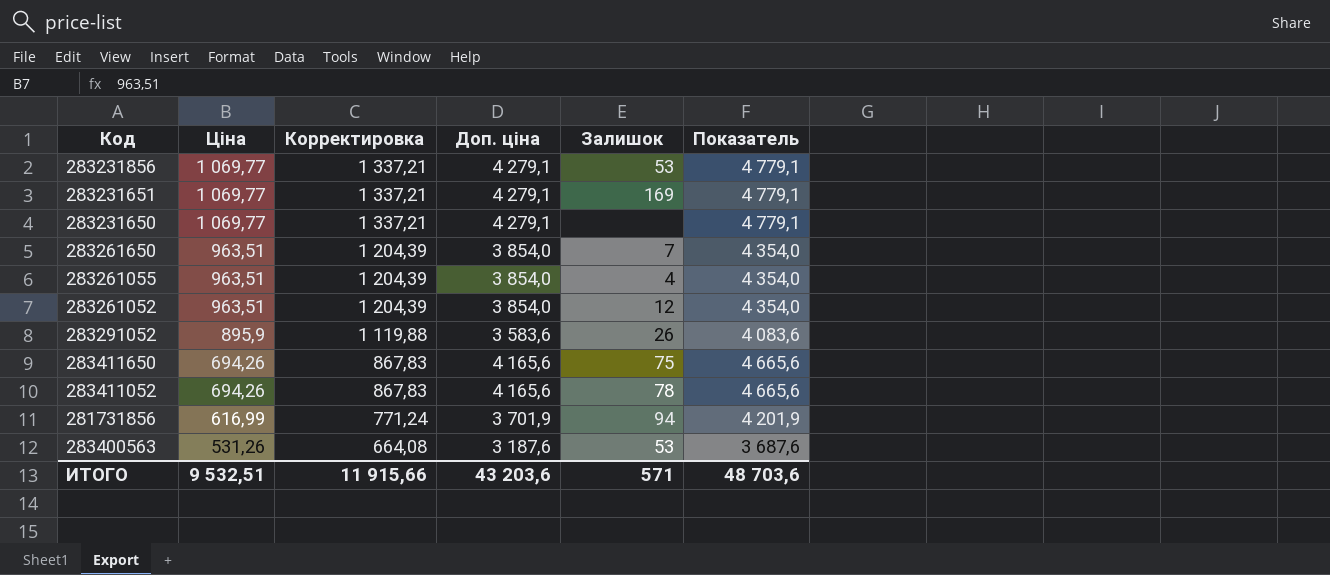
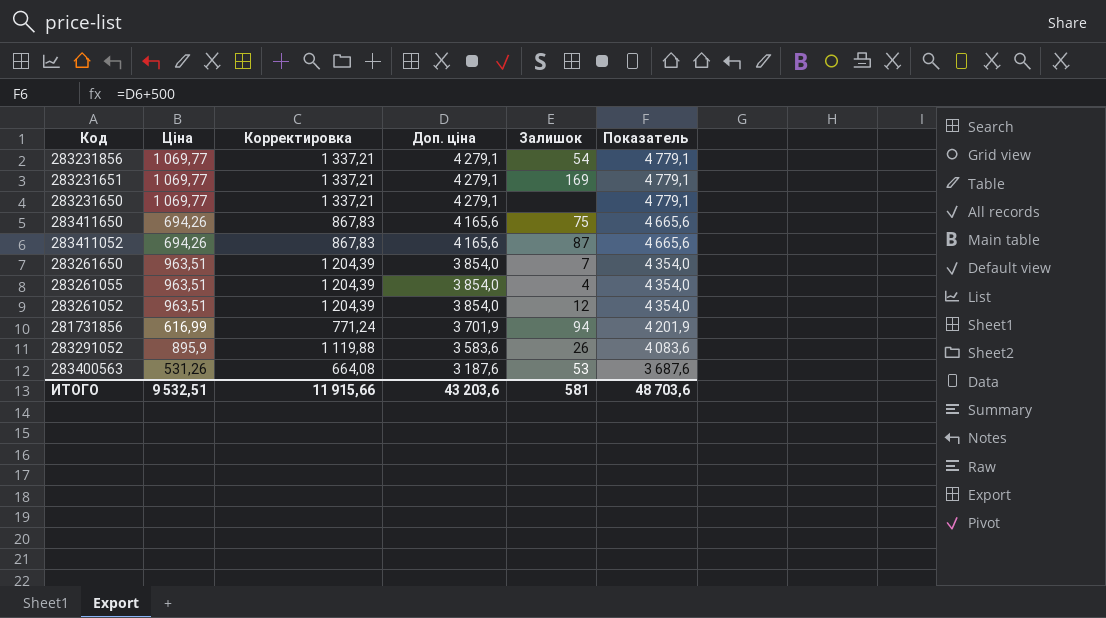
row order: Ціна descending -> Доп. ціна descending
283231856 | Залишок: 53 -> 54
283411052 | Залишок: 78 -> 87
ИТОГО | Залишок: 571 -> 581

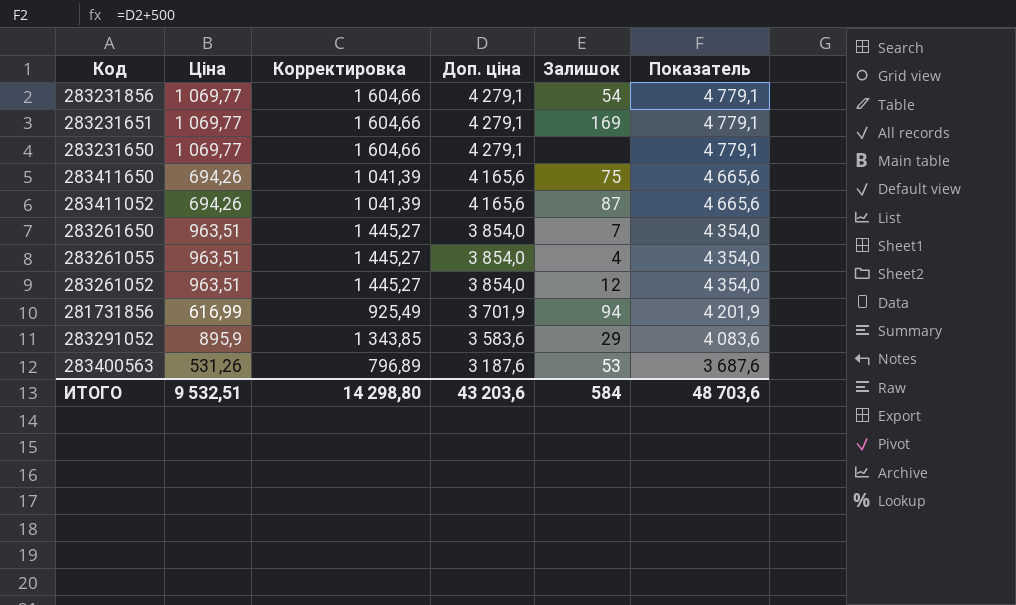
column Корректировка | formula: [Ціна] * 1,25 -> [Ціна] * 1,5
283291052 | Залишок: 26 -> 29
ИТОГО | Корректировка: 11 915,66 -> 14 298,80
ИТОГО | Залишок: 581 -> 584

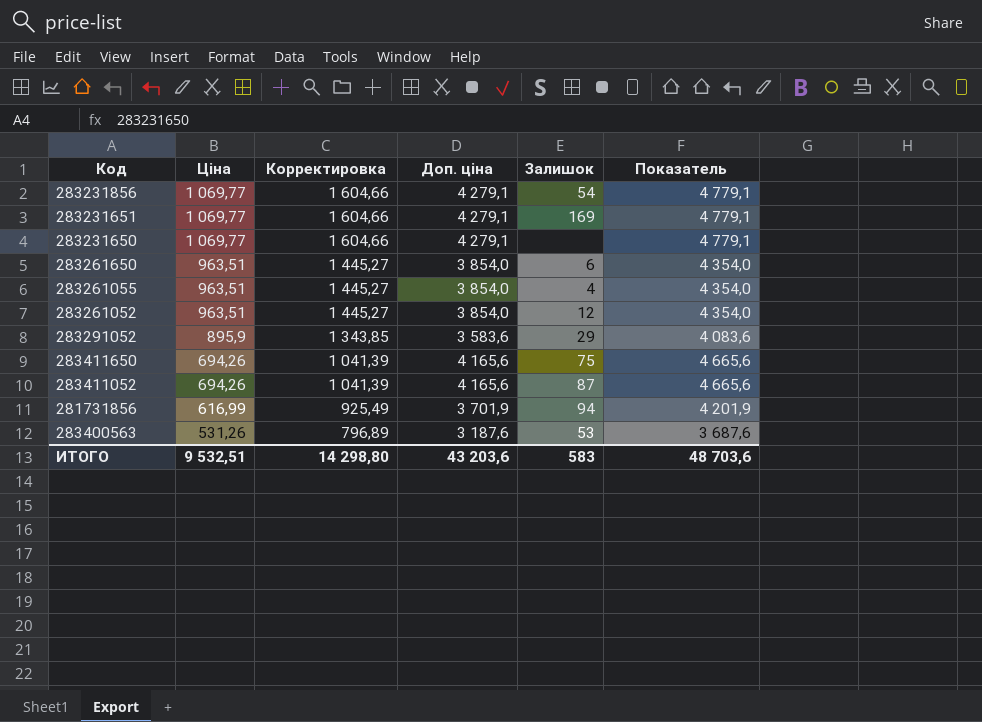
row order: Доп. ціна descending -> Ціна descending
283261650 | Залишок: 7 -> 6
ИТОГО | Залишок: 584 -> 583

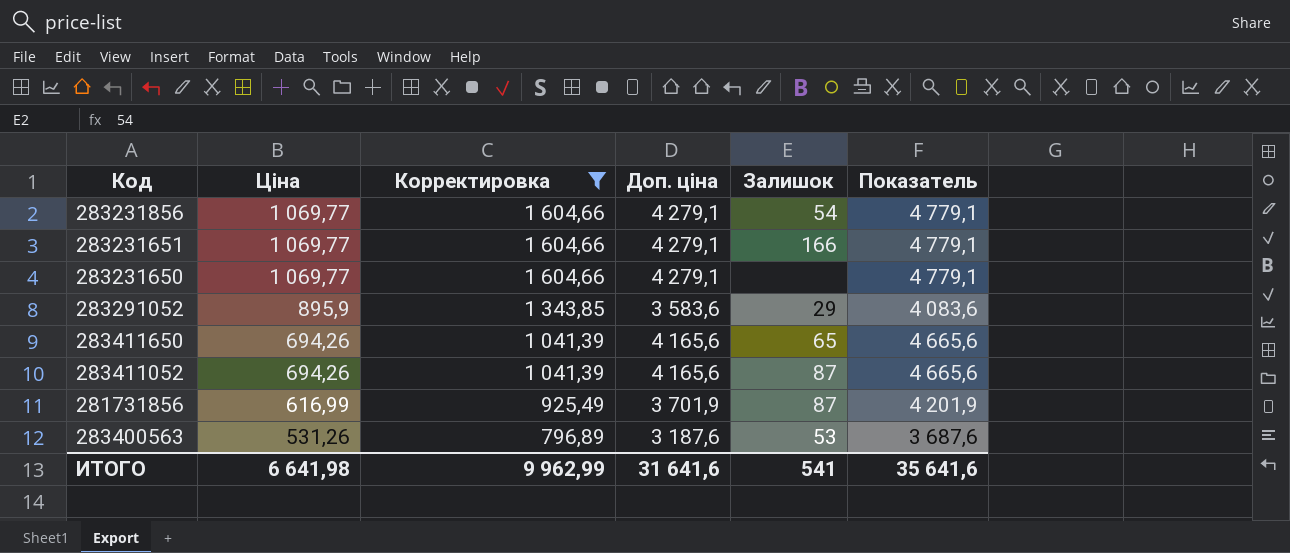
filter: none -> Корректировка != 1 445,27
283231651 | Залишок: 169 -> 166
283411650 | Залишок: 75 -> 65
281731856 | Залишок: 94 -> 87
ИТОГО | Ціна: 9 532,51 -> 6 641,98
ИТОГО | Корректировка: 14 298,80 -> 9 962,99
ИТОГО | Доп. ціна: 43 203,6 -> 31 641,6
ИТОГО | Залишок: 583 -> 541
ИТОГО | Показатель: 48 703,6 -> 35 641,6

